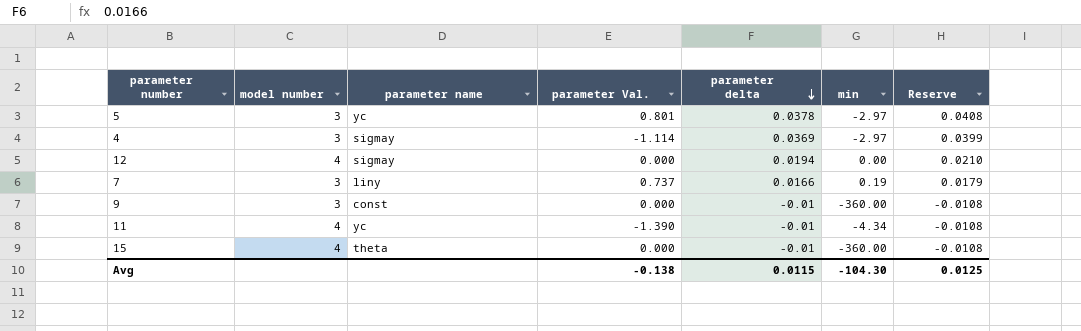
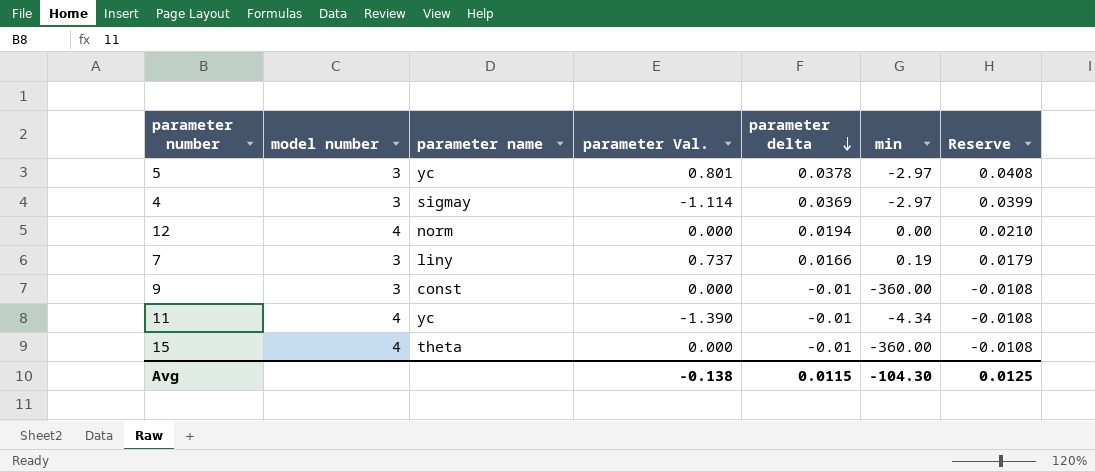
12 | parameter name: sigmay -> norm

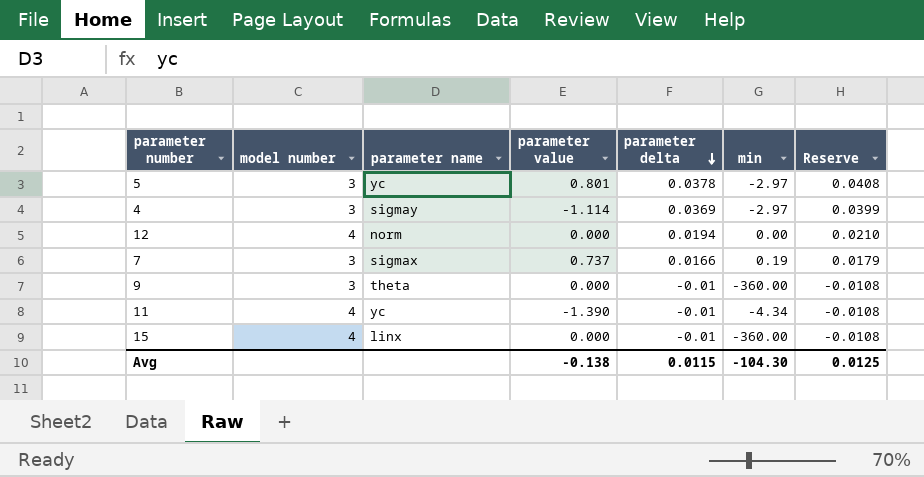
column name: parameter Val. -> parameter value
7 | parameter name: liny -> sigmax
9 | parameter name: const -> theta
15 | parameter name: theta -> linx

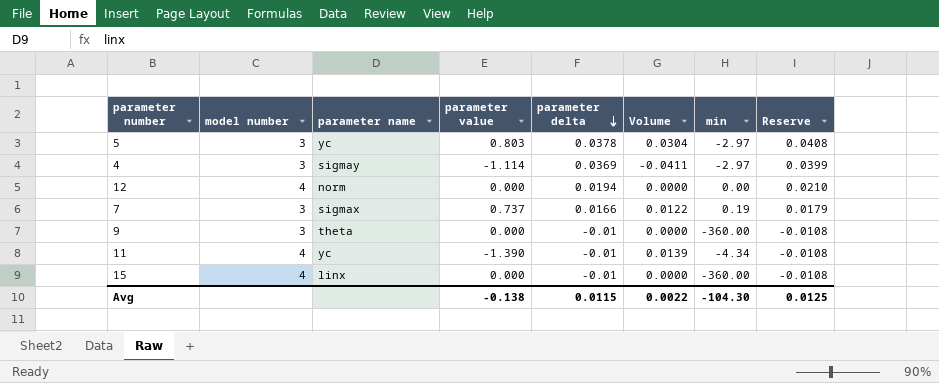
column Volume | formula: none -> [parameter value] * [parameter delta]
5 | parameter value: 0.801 -> 0.803

